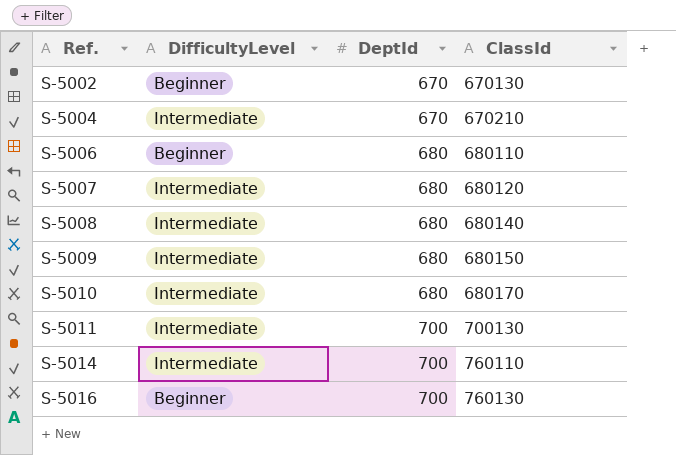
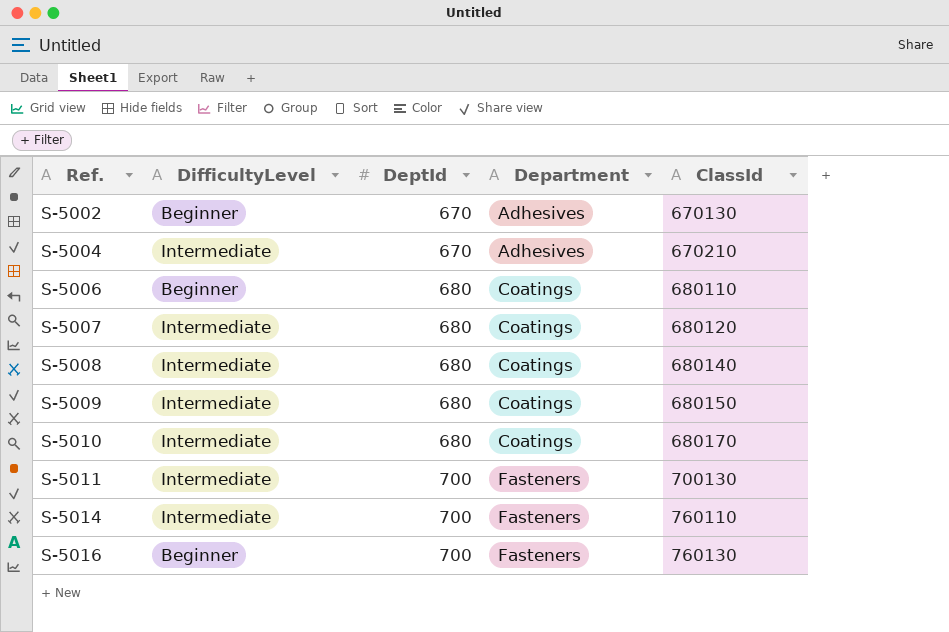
column Department | position: none -> 4

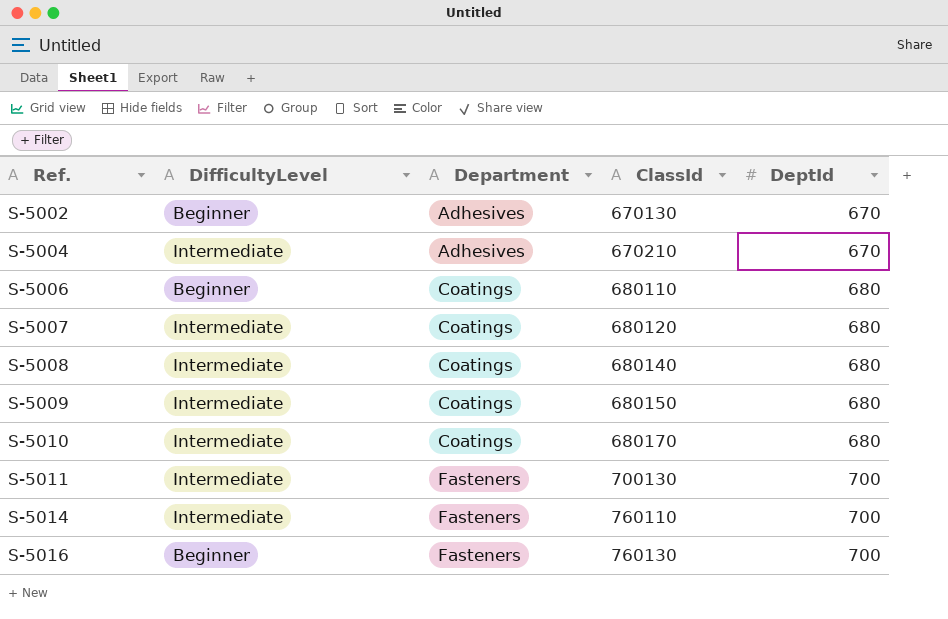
column DeptId | position: 3 -> 5

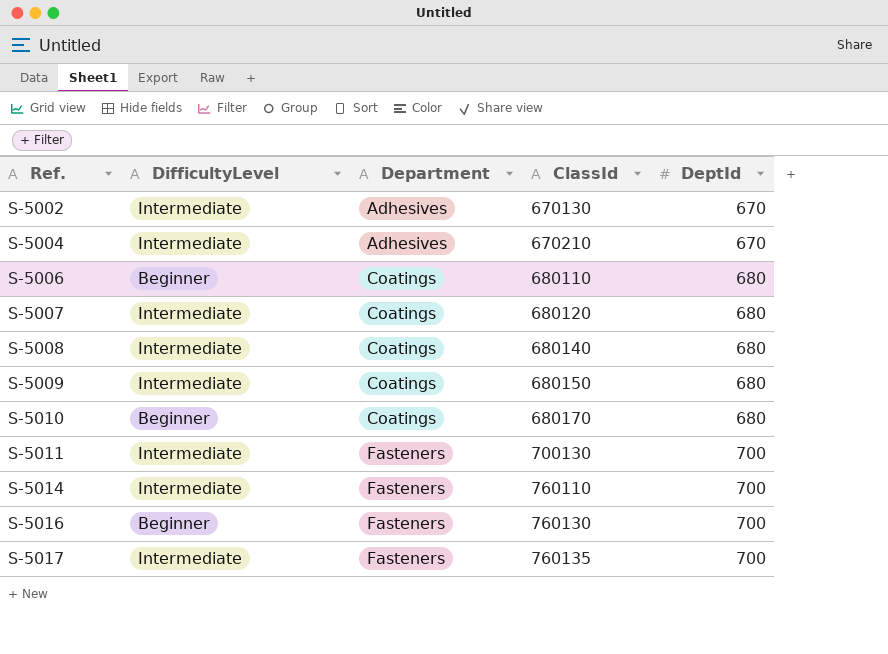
S-5002 | DifficultyLevel: Beginner -> Intermediate
S-5010 | DifficultyLevel: Intermediate -> Beginner
row S-5017: none -> Intermediate | Fasteners | 760135 | 700

